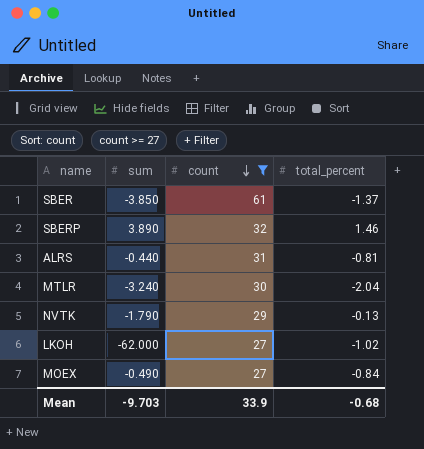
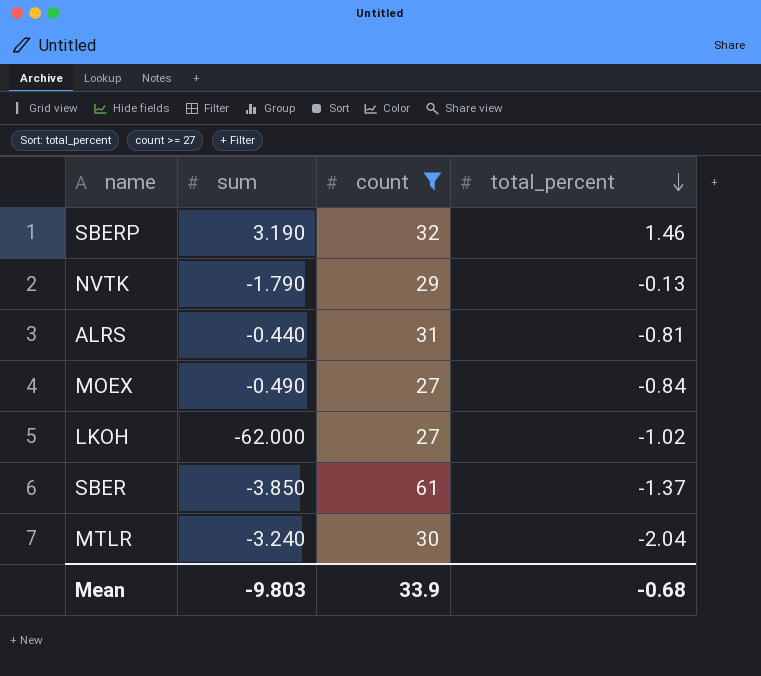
row order: count descending -> total_percent descending
SBERP | sum: 3.890 -> 3.190
Mean | sum: -9.703 -> -9.803

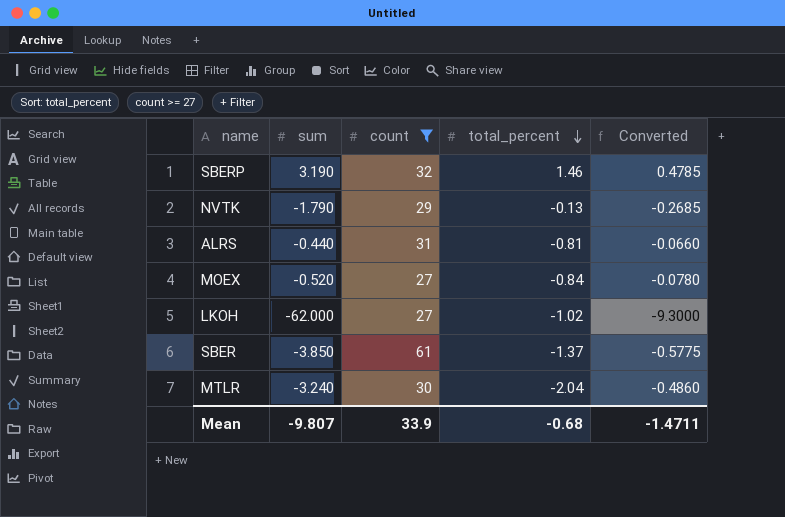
column Converted | formula: none -> [sum] * 0.15
MOEX | sum: -0.490 -> -0.520
Mean | sum: -9.803 -> -9.807

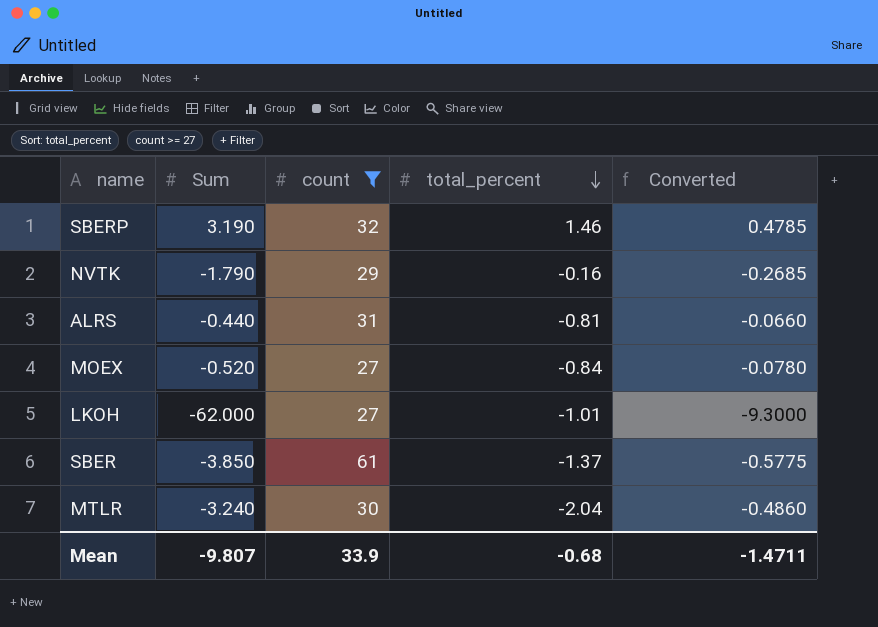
column name: sum -> Sum
NVTK | total_percent: -0.13 -> -0.16
LKOH | total_percent: -1.02 -> -1.01

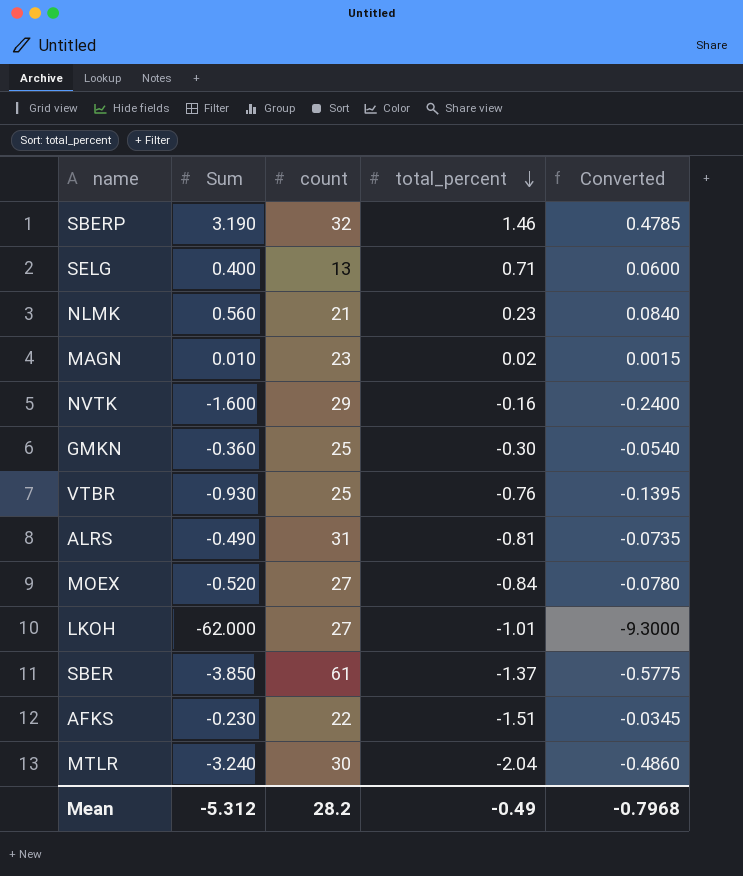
filter: count >= 27 -> none
NVTK | Sum: -1.790 -> -1.600
NVTK | Converted: -0.2685 -> -0.2400
ALRS | Sum: -0.440 -> -0.490
ALRS | Converted: -0.0660 -> -0.0735
Mean | Sum: -9.807 -> -5.312
Mean | count: 33.9 -> 28.2
Mean | total_percent: -0.68 -> -0.49
Mean | Converted: -1.4711 -> -0.7968

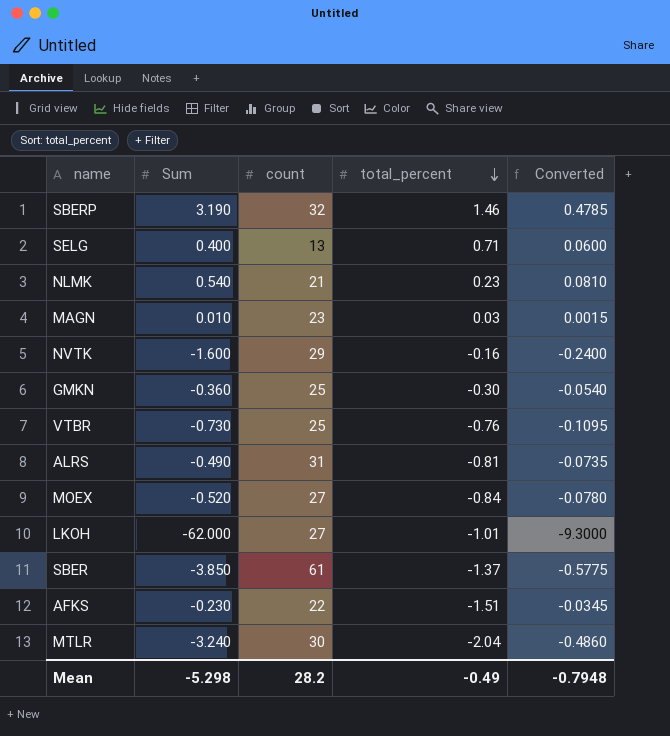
NLMK | Sum: 0.560 -> 0.540
NLMK | Converted: 0.0840 -> 0.0810
MAGN | total_percent: 0.02 -> 0.03
VTBR | Sum: -0.930 -> -0.730
VTBR | Converted: -0.1395 -> -0.1095
Mean | Sum: -5.312 -> -5.298
Mean | Converted: -0.7968 -> -0.7948

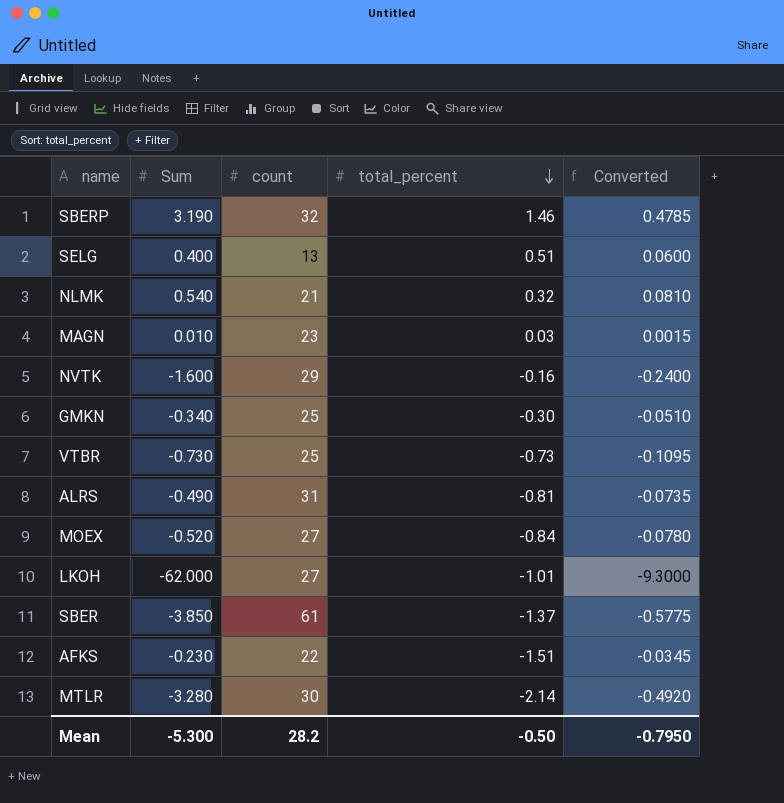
SELG | total_percent: 0.71 -> 0.51
NLMK | total_percent: 0.23 -> 0.32
GMKN | Sum: -0.360 -> -0.340
GMKN | Converted: -0.0540 -> -0.0510
VTBR | total_percent: -0.76 -> -0.73
MTLR | Sum: -3.240 -> -3.280
MTLR | total_percent: -2.04 -> -2.14
MTLR | Converted: -0.4860 -> -0.4920
Mean | Sum: -5.298 -> -5.300
Mean | total_percent: -0.49 -> -0.50
Mean | Converted: -0.7948 -> -0.7950

